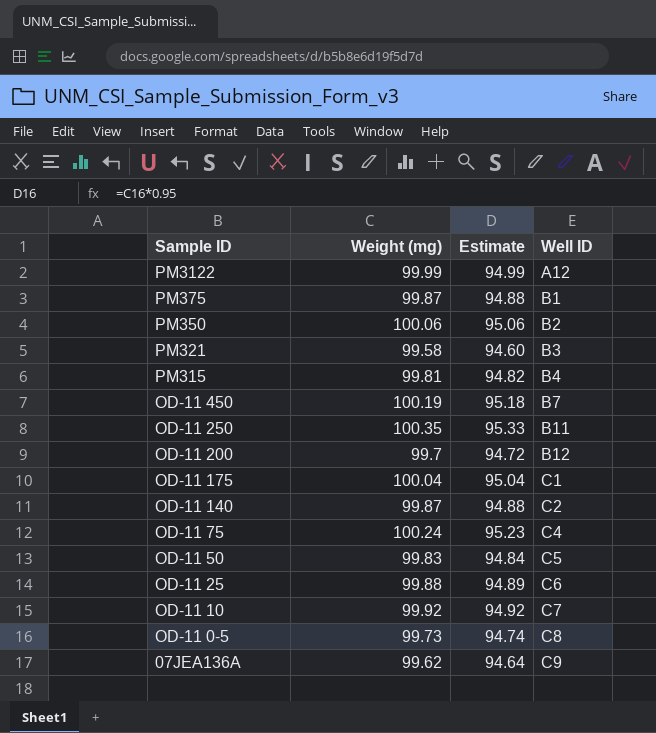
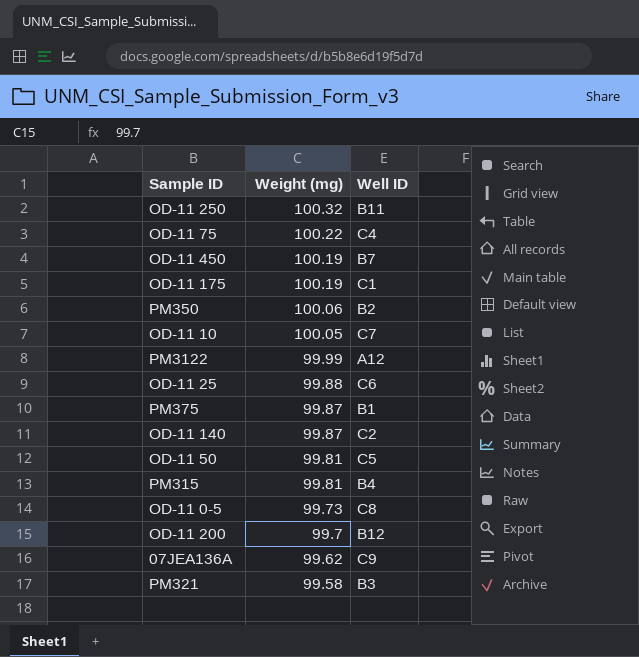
row order: Sample ID descending -> Weight (mg) descending
column Estimate | formula: [Weight (mg)] * 0.95 -> none
OD-11 250 | Weight (mg): 100.35 -> 100.32
OD-11 75 | Weight (mg): 100.24 -> 100.22
OD-11 175 | Weight (mg): 100.04 -> 100.19
OD-11 10 | Weight (mg): 99.92 -> 100.05
OD-11 50 | Weight (mg): 99.83 -> 99.81

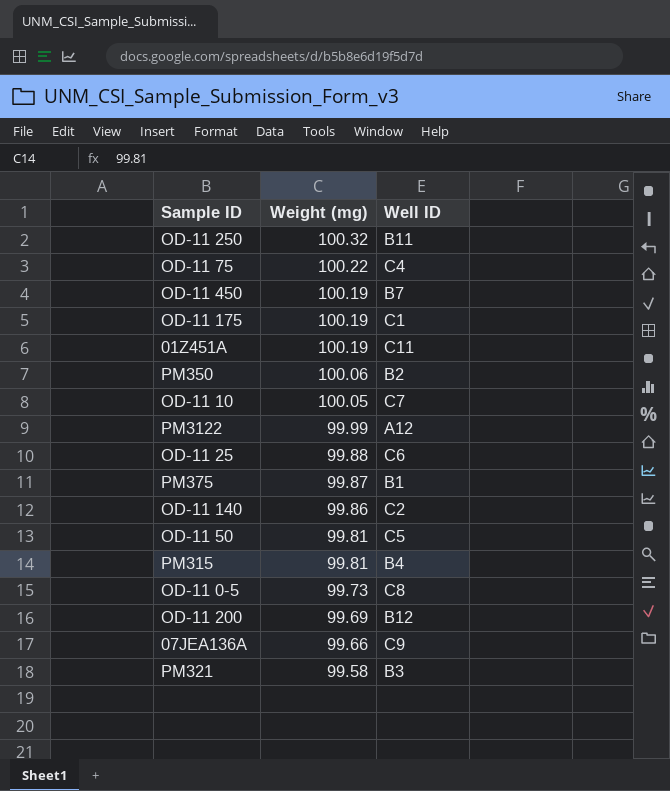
row 01Z451A: none -> 100.19 | C11
OD-11 140 | Weight (mg): 99.87 -> 99.86
OD-11 200 | Weight (mg): 99.7 -> 99.69
07JEA136A | Weight (mg): 99.62 -> 99.66

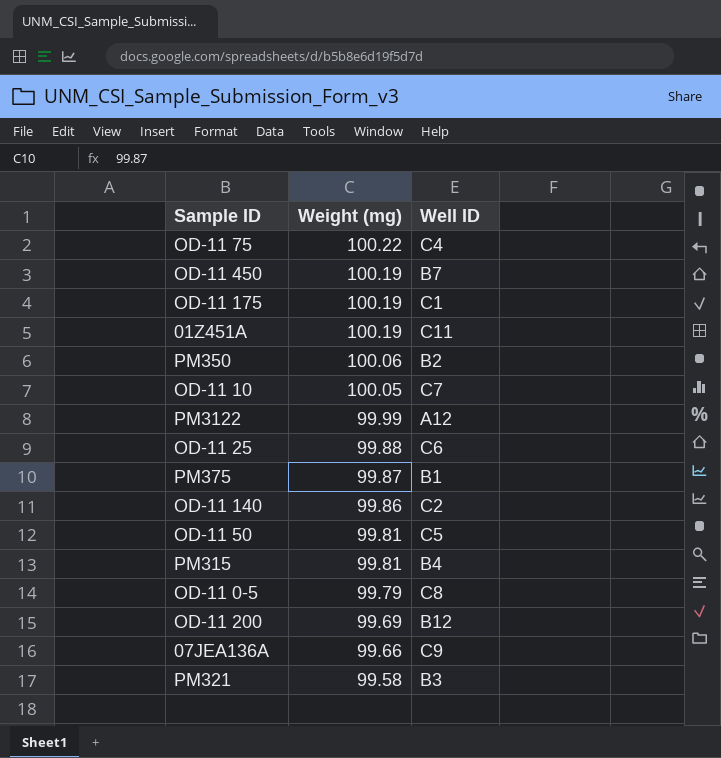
row OD-11 250: 100.32 | B11 -> none
OD-11 0-5 | Weight (mg): 99.73 -> 99.79

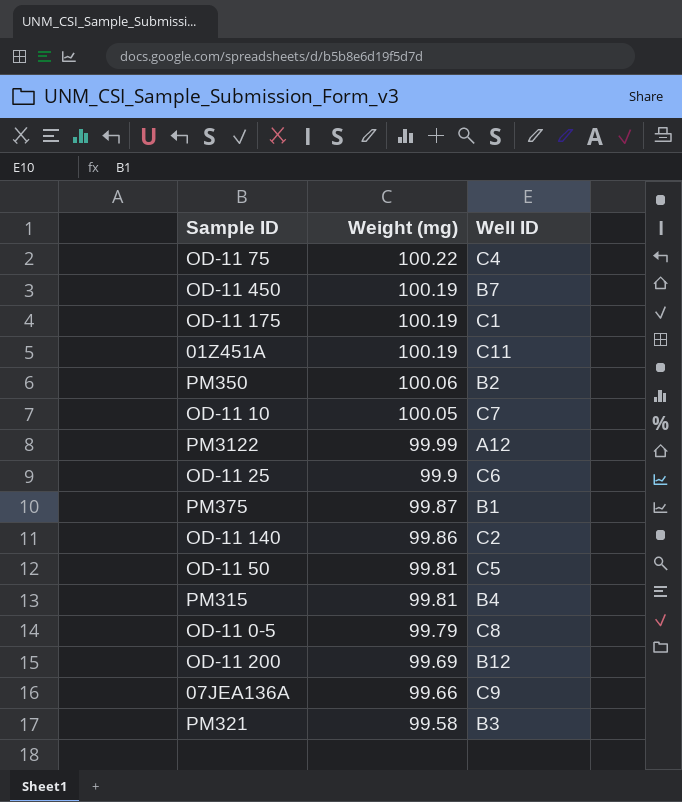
OD-11 25 | Weight (mg): 99.88 -> 99.9

